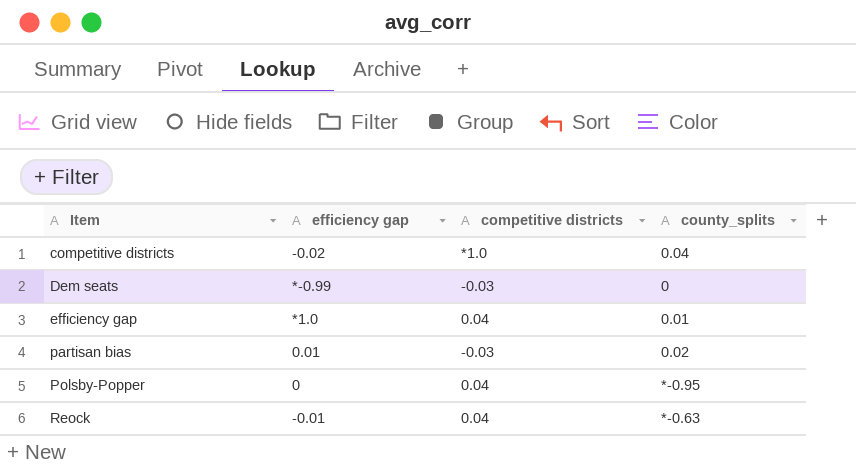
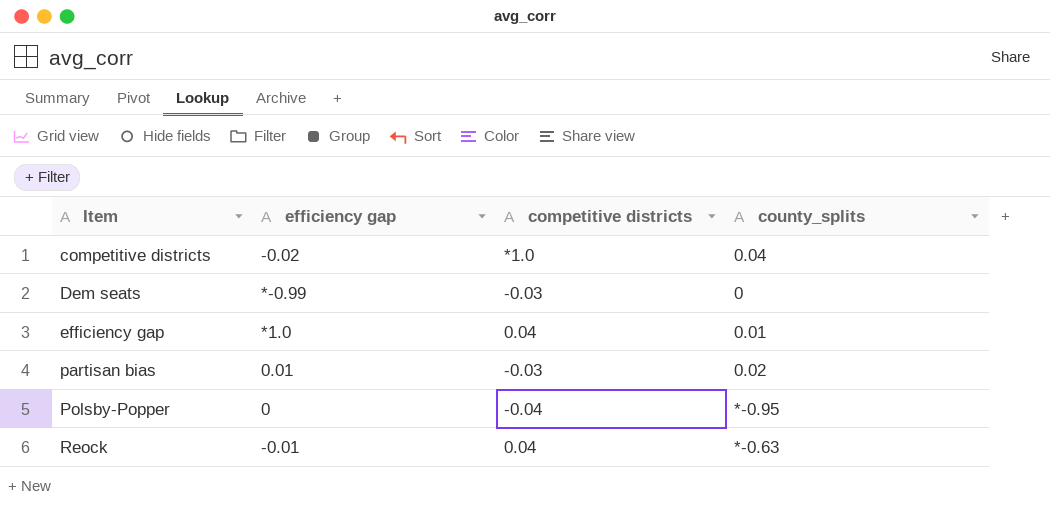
Polsby-Popper | competitive districts: 0.04 -> -0.04

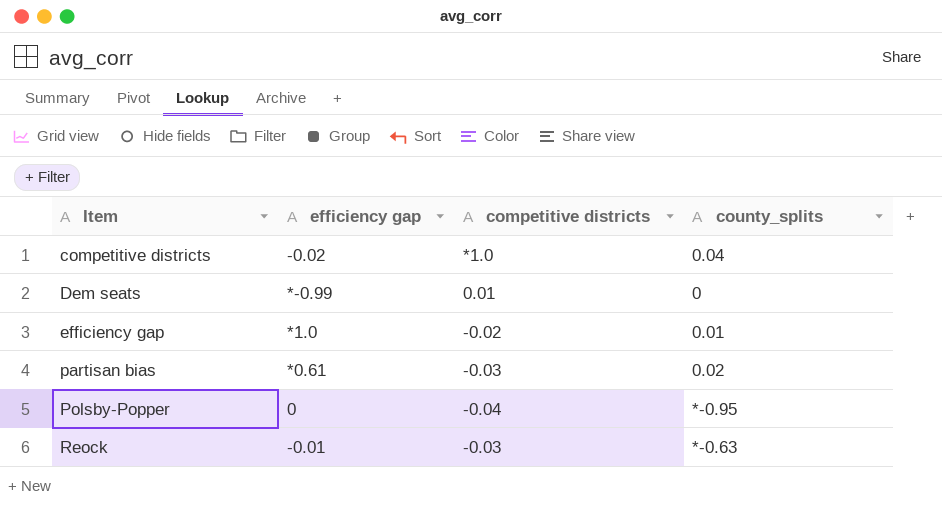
Dem seats | competitive districts: -0.03 -> 0.01
efficiency gap | competitive districts: 0.04 -> -0.02
partisan bias | efficiency gap: 0.01 -> *0.61
Reock | competitive districts: 0.04 -> -0.03

